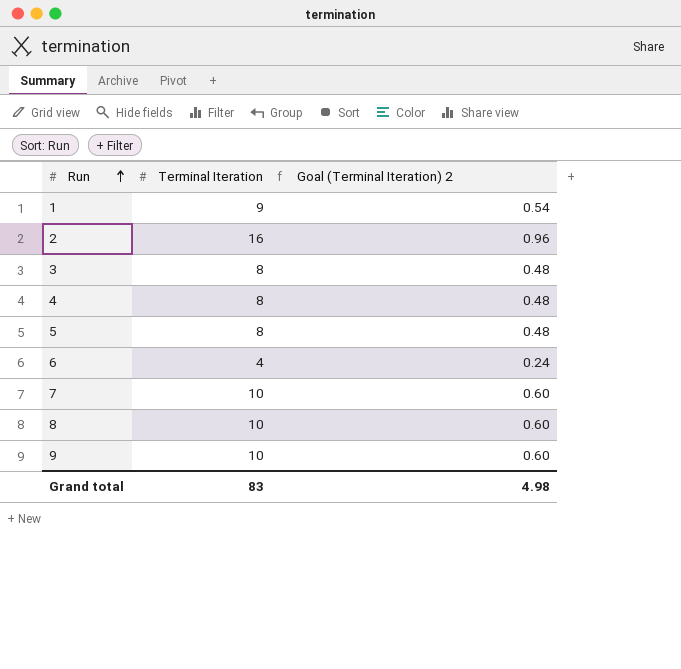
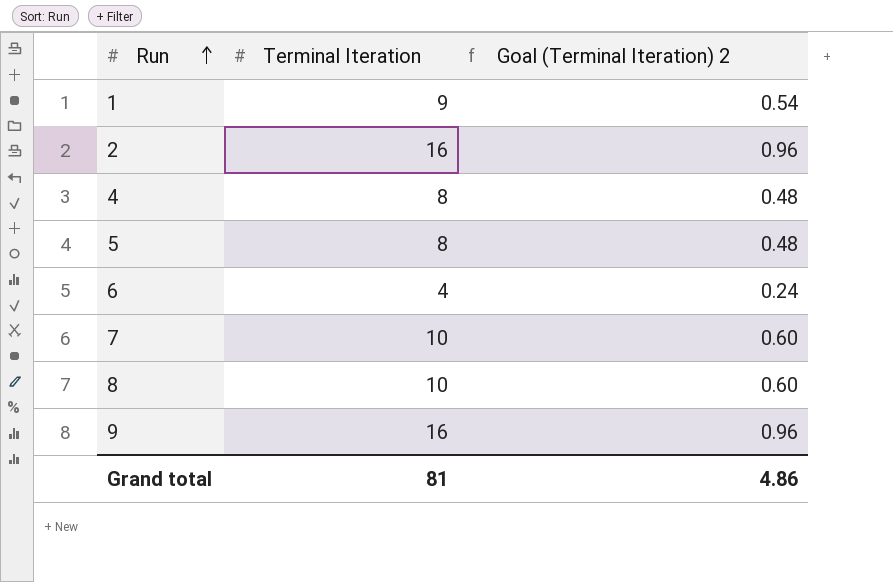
row 3: 8 | 0.48 -> none
9 | Terminal Iteration: 10 -> 16
9 | Goal (Terminal Iteration) 2: 0.60 -> 0.96
Grand total | Terminal Iteration: 83 -> 81
Grand total | Goal (Terminal Iteration) 2: 4.98 -> 4.86

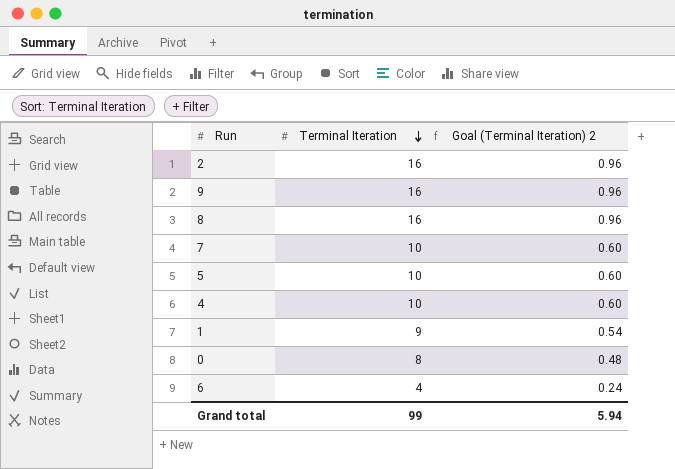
row order: Run ascending -> Terminal Iteration descending
8 | Terminal Iteration: 10 -> 16
8 | Goal (Terminal Iteration) 2: 0.60 -> 0.96
5 | Terminal Iteration: 8 -> 10
5 | Goal (Terminal Iteration) 2: 0.48 -> 0.60
4 | Terminal Iteration: 8 -> 10
4 | Goal (Terminal Iteration) 2: 0.48 -> 0.60
row 0: none -> 8 | 0.48
Grand total | Terminal Iteration: 81 -> 99
Grand total | Goal (Terminal Iteration) 2: 4.86 -> 5.94

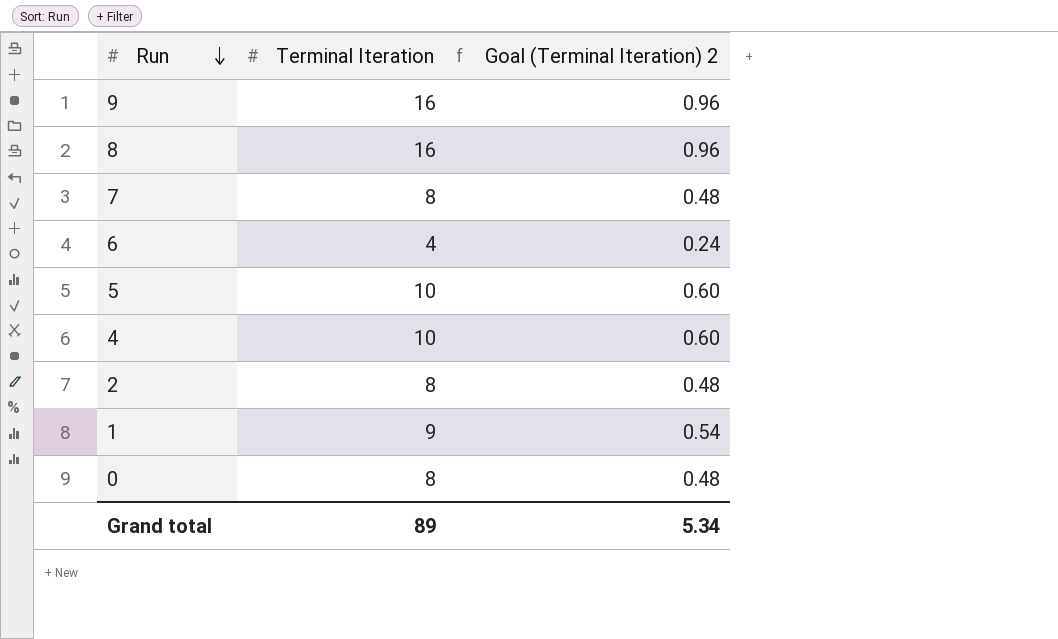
row order: Terminal Iteration descending -> Run descending
7 | Terminal Iteration: 10 -> 8
7 | Goal (Terminal Iteration) 2: 0.60 -> 0.48
2 | Terminal Iteration: 16 -> 8
2 | Goal (Terminal Iteration) 2: 0.96 -> 0.48
Grand total | Terminal Iteration: 99 -> 89
Grand total | Goal (Terminal Iteration) 2: 5.94 -> 5.34

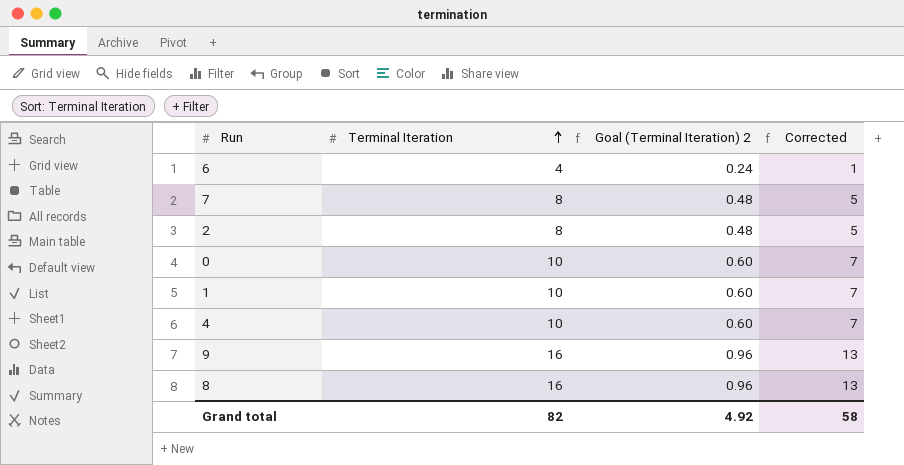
row order: Run descending -> Terminal Iteration ascending
column Corrected | formula: none -> [Terminal Iteration] - 3
row 5: 10 | 0.60 -> none
0 | Terminal Iteration: 8 -> 10
0 | Goal (Terminal Iteration) 2: 0.48 -> 0.60
1 | Terminal Iteration: 9 -> 10
1 | Goal (Terminal Iteration) 2: 0.54 -> 0.60
Grand total | Terminal Iteration: 89 -> 82
Grand total | Goal (Terminal Iteration) 2: 5.34 -> 4.92

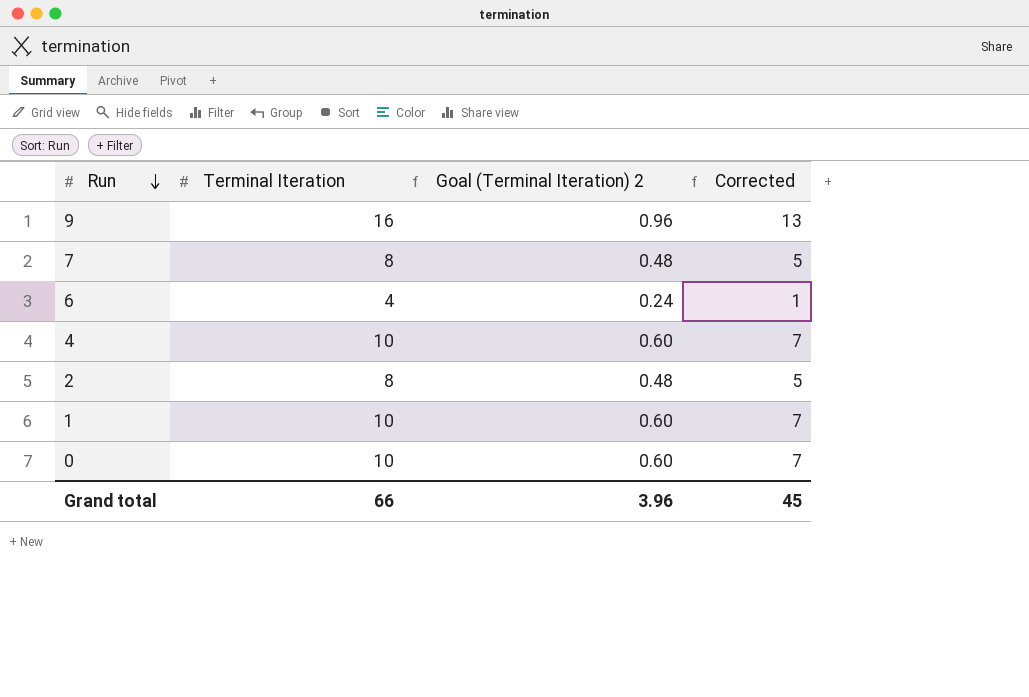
row order: Terminal Iteration ascending -> Run descending
row 8: 16 | 0.96 | 13 -> none
Grand total | Terminal Iteration: 82 -> 66
Grand total | Goal (Terminal Iteration) 2: 4.92 -> 3.96
Grand total | Corrected: 58 -> 45

